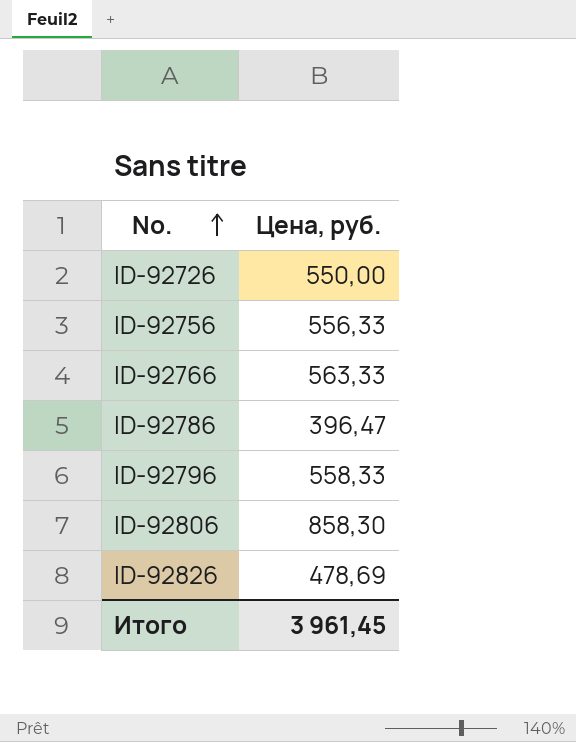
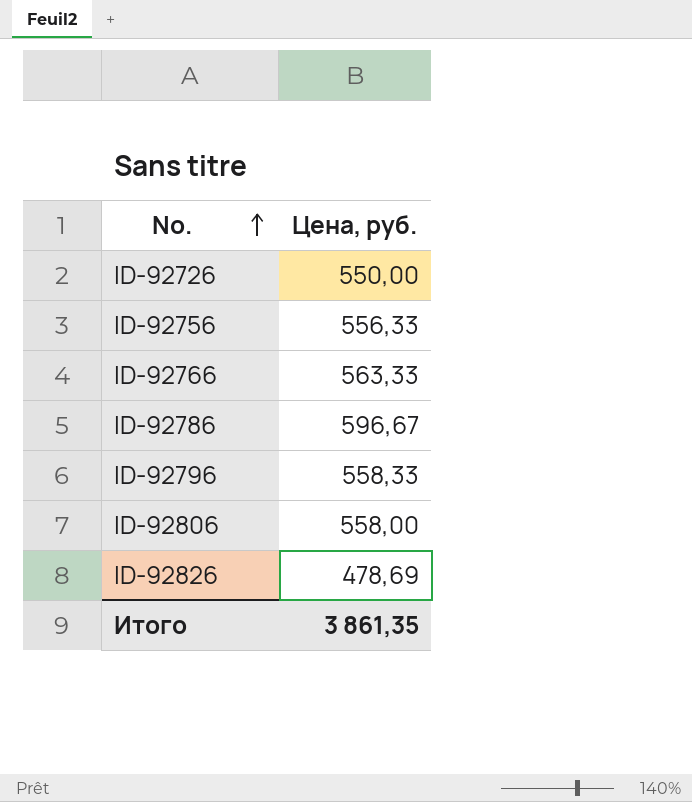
ID-92786 | Цена, руб.: 396,47 -> 596,67
ID-92806 | Цена, руб.: 858,30 -> 558,00
Итого | Цена, руб.: 3 961,45 -> 3 861,35

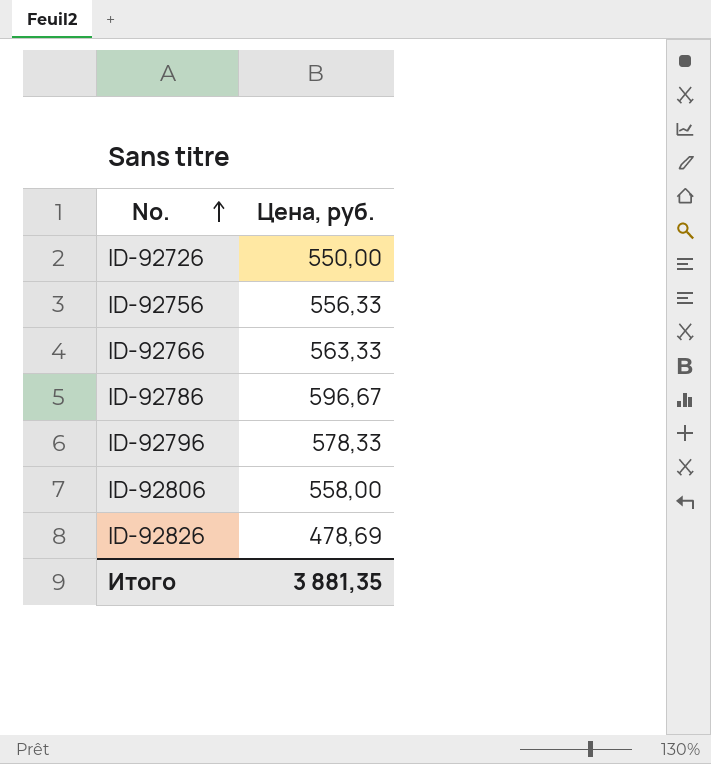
ID-92796 | Цена, руб.: 558,33 -> 578,33
Итого | Цена, руб.: 3 861,35 -> 3 881,35

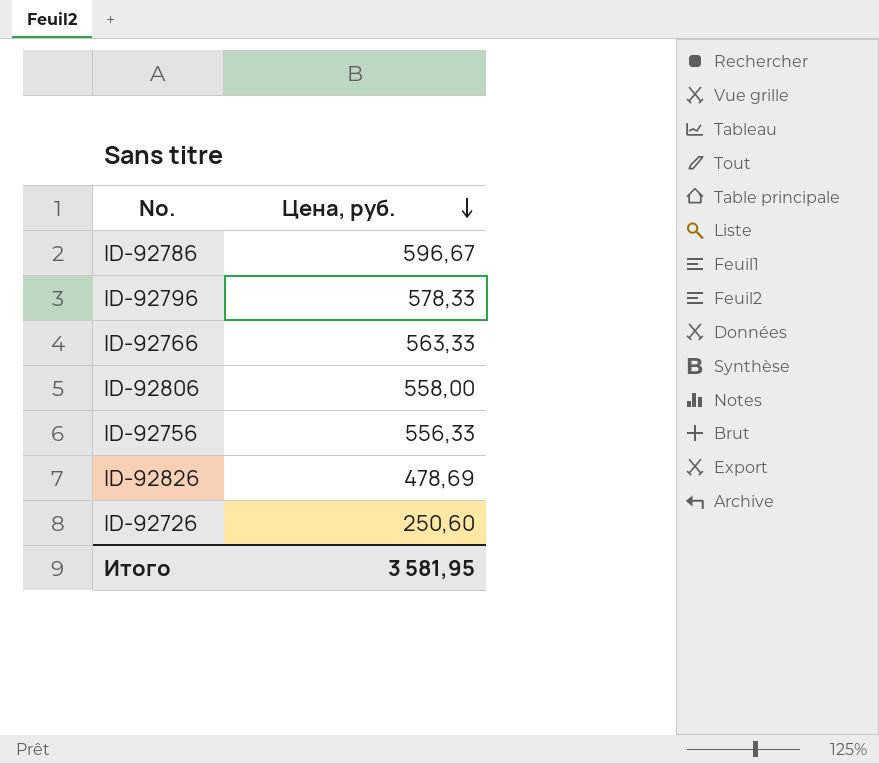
row order: No. ascending -> Цена, руб. descending
ID-92726 | Цена, руб.: 550,00 -> 250,60
Итого | Цена, руб.: 3 881,35 -> 3 581,95

